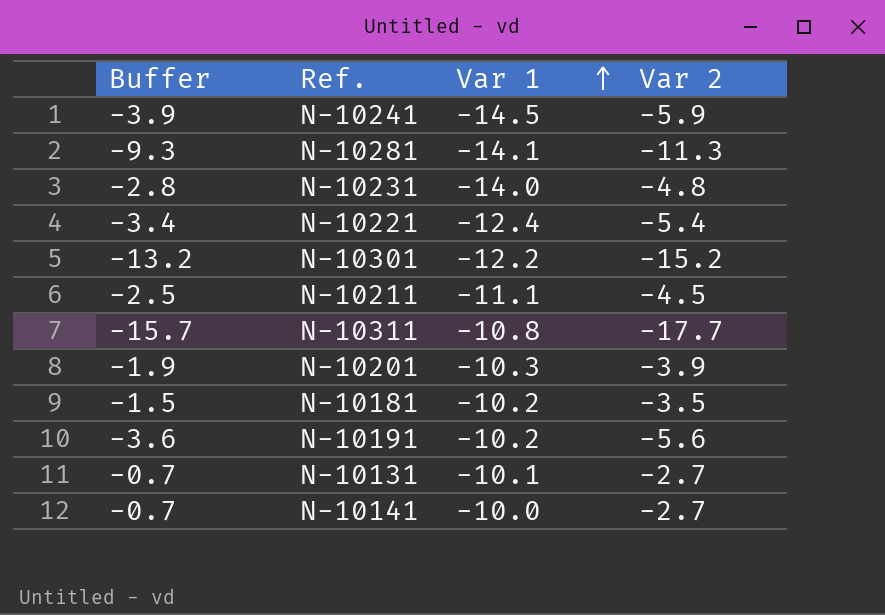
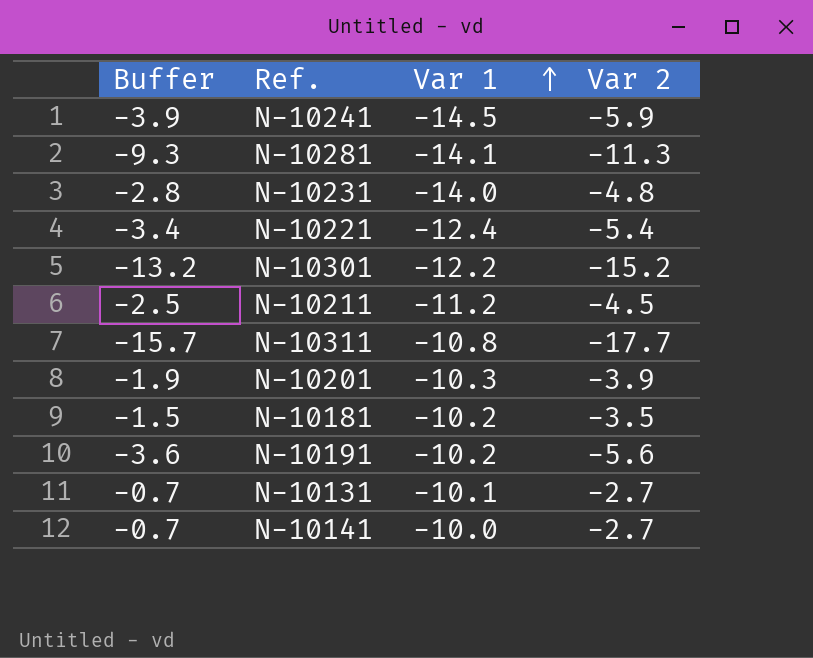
N-10211 | Var 1: -11.1 -> -11.2

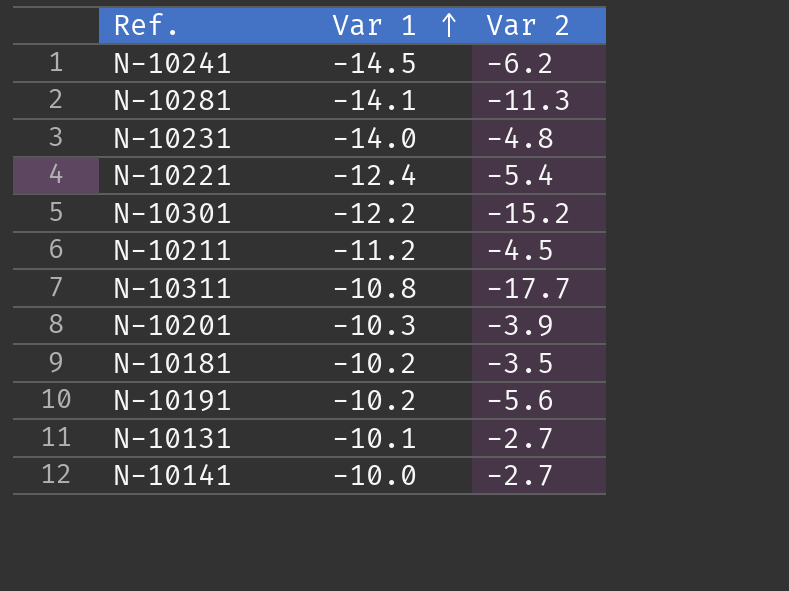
column Buffer | formula: [Var 2] + 2 -> none
N-10241 | Var 2: -5.9 -> -6.2

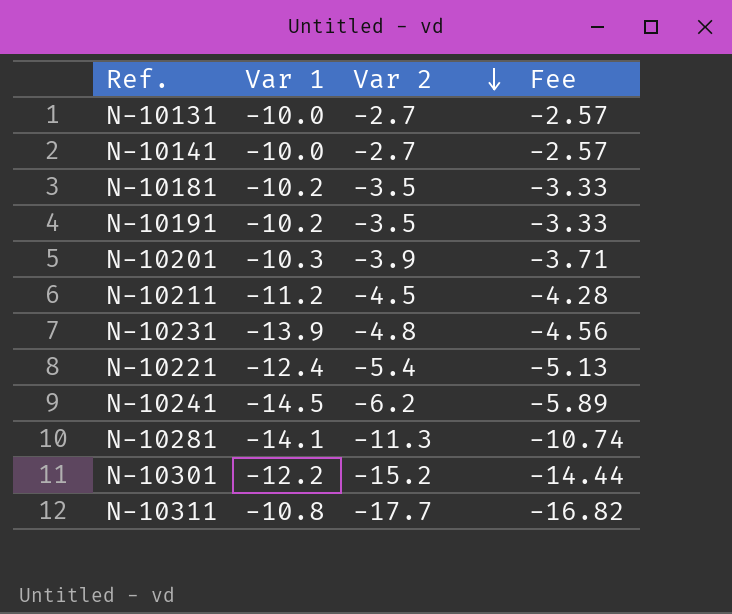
row order: Var 1 ascending -> Var 2 descending
column Fee | formula: none -> [Var 2] * 0.95
N-10131 | Var 1: -10.1 -> -10.0
N-10191 | Var 2: -5.6 -> -3.5
N-10231 | Var 1: -14.0 -> -13.9

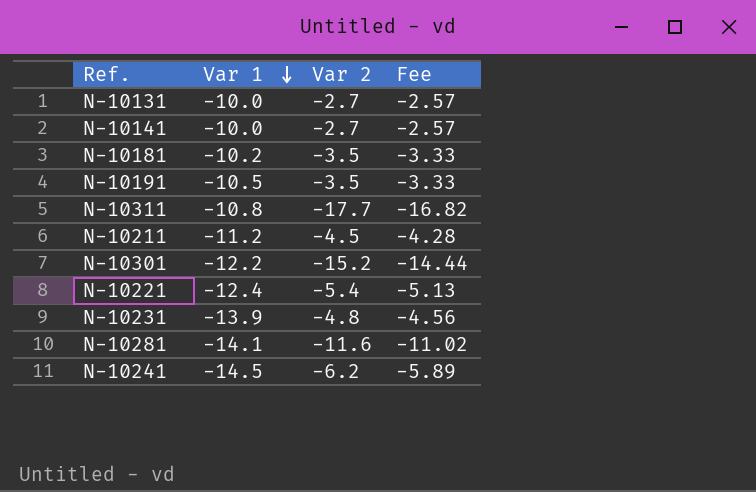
row order: Var 2 descending -> Var 1 descending
row N-10201: -10.3 | -3.9 | -3.71 -> none
N-10191 | Var 1: -10.2 -> -10.5
N-10281 | Var 2: -11.3 -> -11.6
N-10281 | Fee: -10.74 -> -11.02

